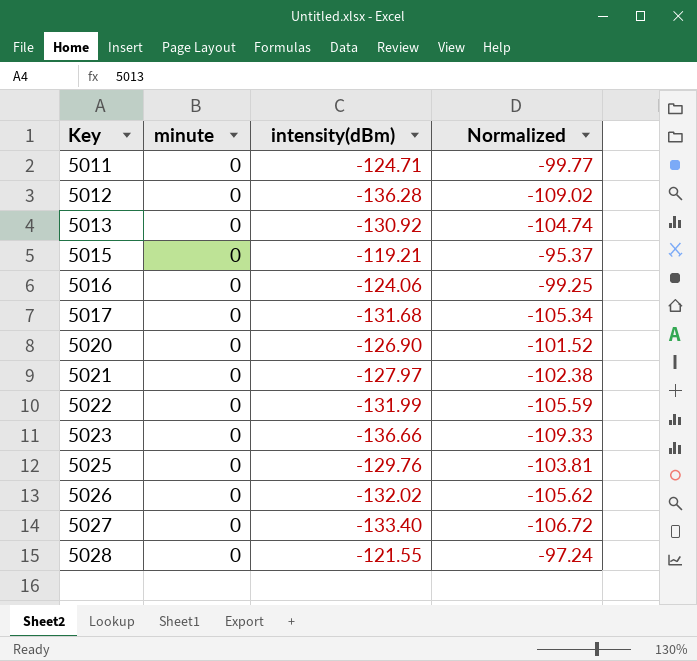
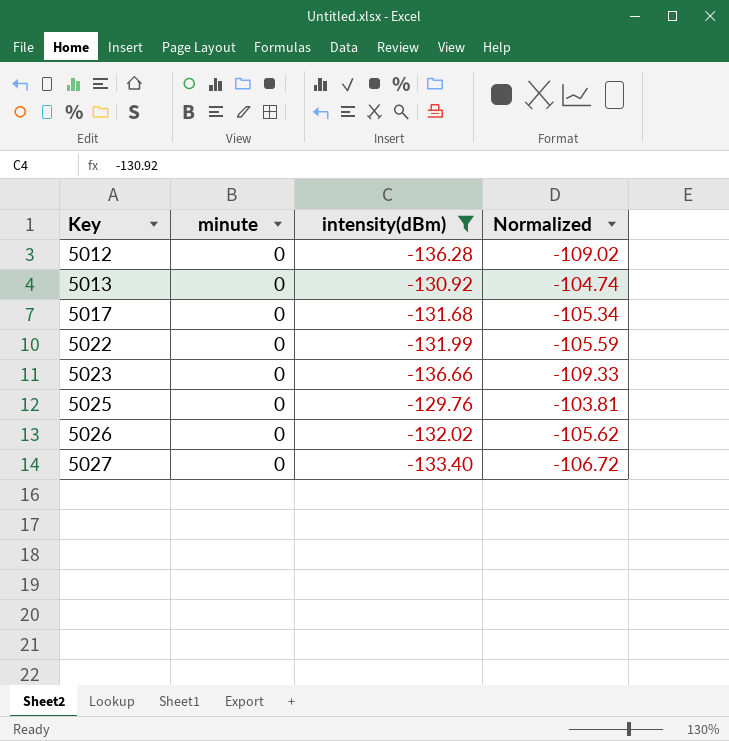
filter: none -> intensity(dBm) <= -129.76

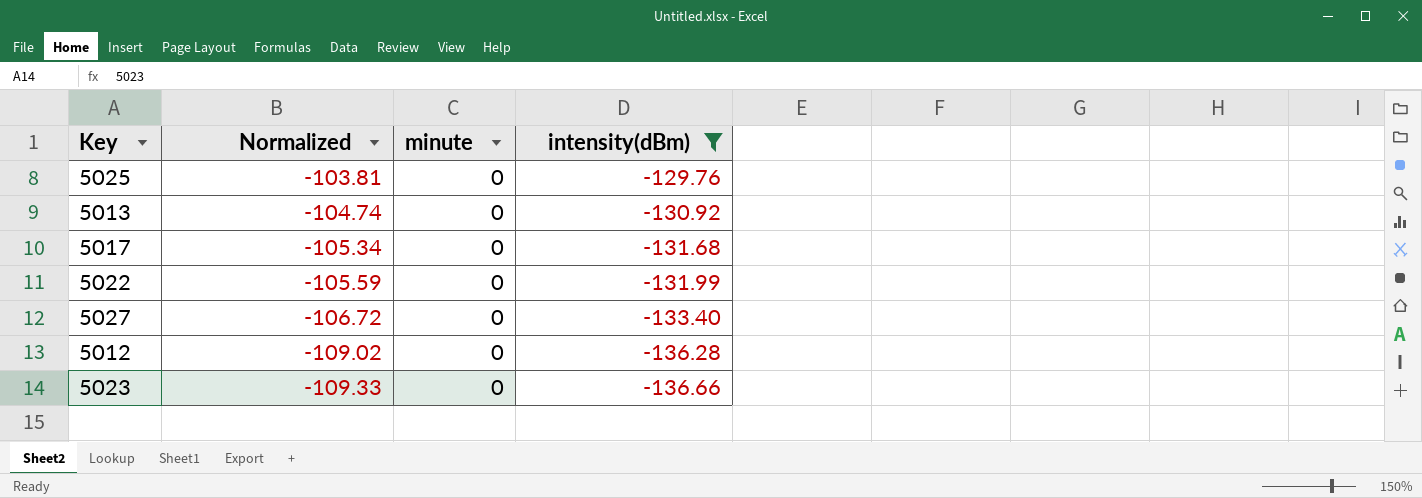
row order: Key ascending -> Normalized descending
column Normalized | position: 4 -> 2
row 5026: 0 | -132.02 | -105.62 -> none

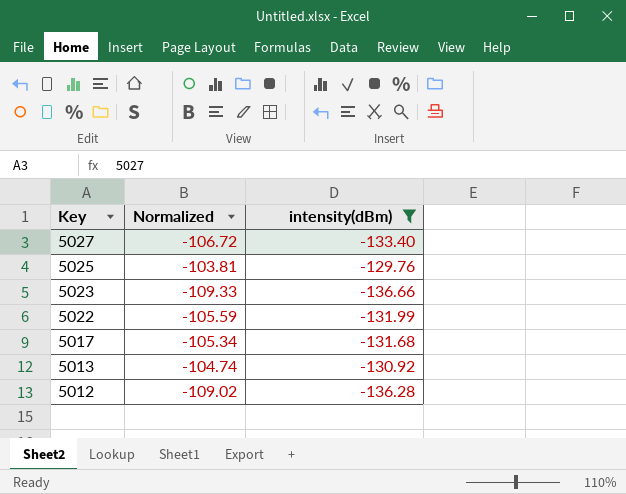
row order: Normalized descending -> Key descending
column minute | position: 3 -> none

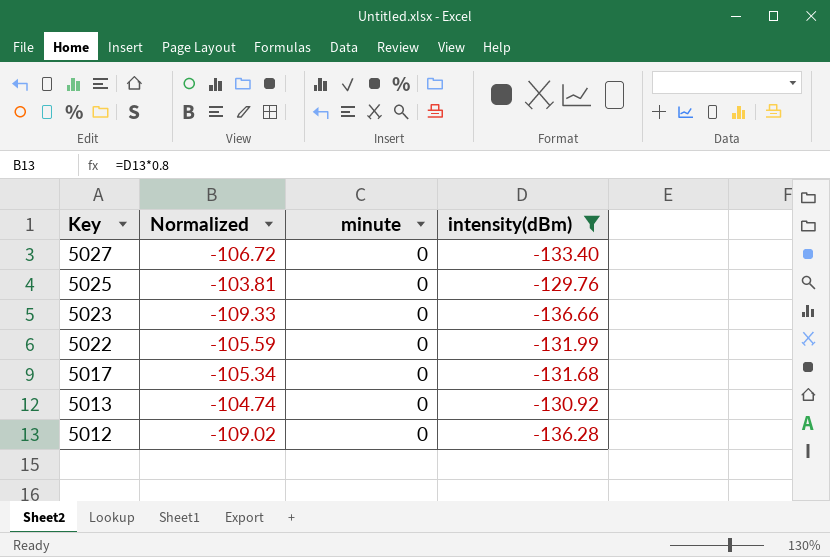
column minute | position: none -> 3

